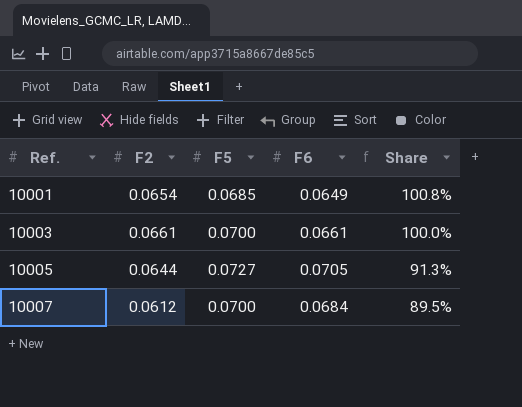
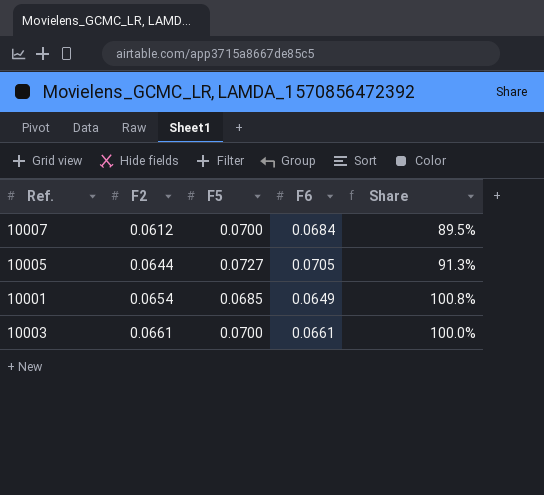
row order: Ref. ascending -> F2 ascending

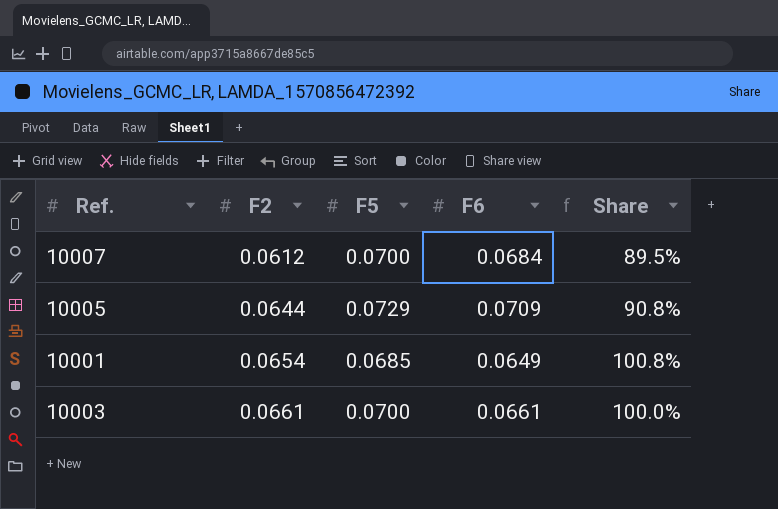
10005 | F5: 0.0727 -> 0.0729
10005 | F6: 0.0705 -> 0.0709
10005 | Share: 91.3% -> 90.8%

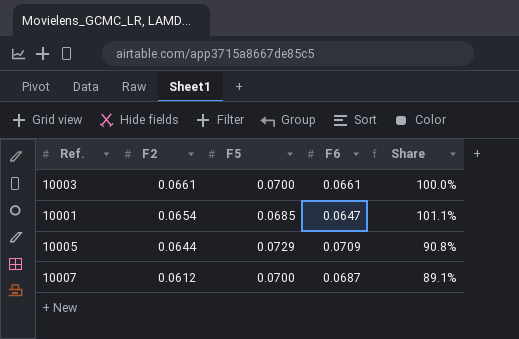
row order: F2 ascending -> F2 descending
10001 | F6: 0.0649 -> 0.0647
10001 | Share: 100.8% -> 101.1%
10007 | F6: 0.0684 -> 0.0687
10007 | Share: 89.5% -> 89.1%

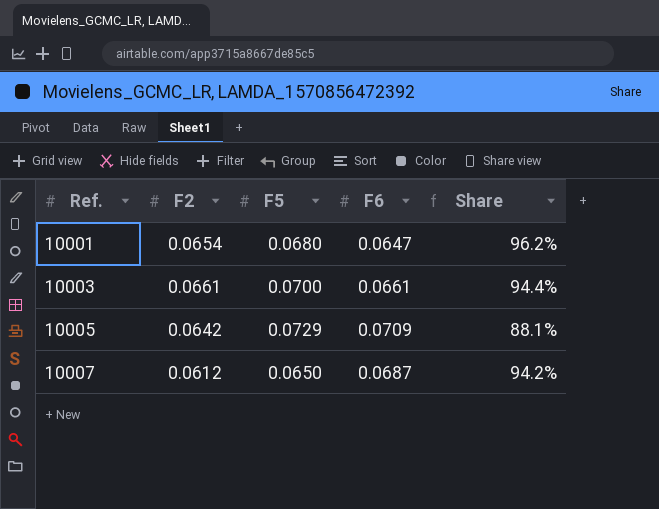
row order: F2 descending -> Ref. ascending
column Share | formula: [F2] / [F6] -> [F2] / [F5]
10001 | F5: 0.0685 -> 0.0680
10005 | F2: 0.0644 -> 0.0642
10007 | F5: 0.0700 -> 0.0650

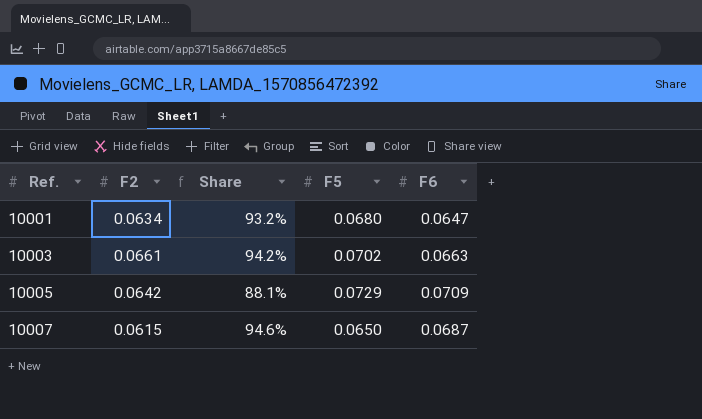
column Share | position: 5 -> 3
10001 | F2: 0.0654 -> 0.0634
10001 | Share: 96.2% -> 93.2%
10003 | Share: 94.4% -> 94.2%
10003 | F5: 0.0700 -> 0.0702
10003 | F6: 0.0661 -> 0.0663
10007 | F2: 0.0612 -> 0.0615
10007 | Share: 94.2% -> 94.6%

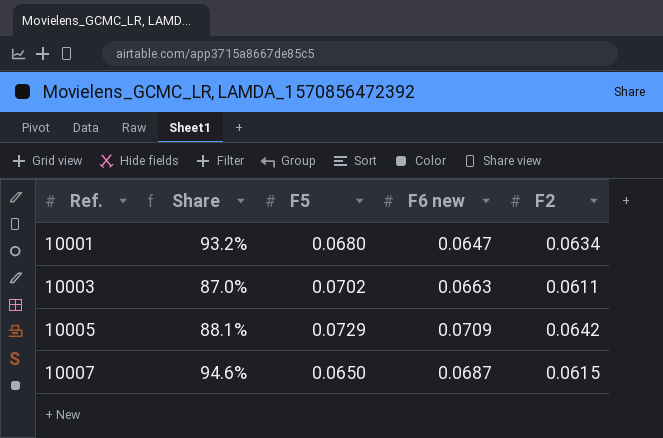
column name: F6 -> F6 new
column F2 | position: 2 -> 5
10003 | Share: 94.2% -> 87.0%
10003 | F2: 0.0661 -> 0.0611

